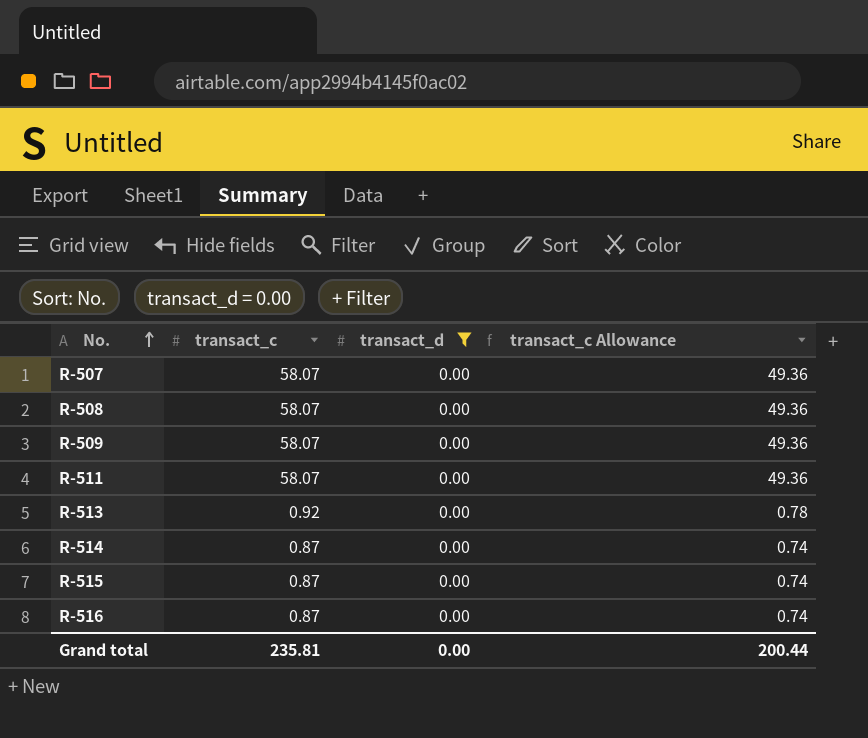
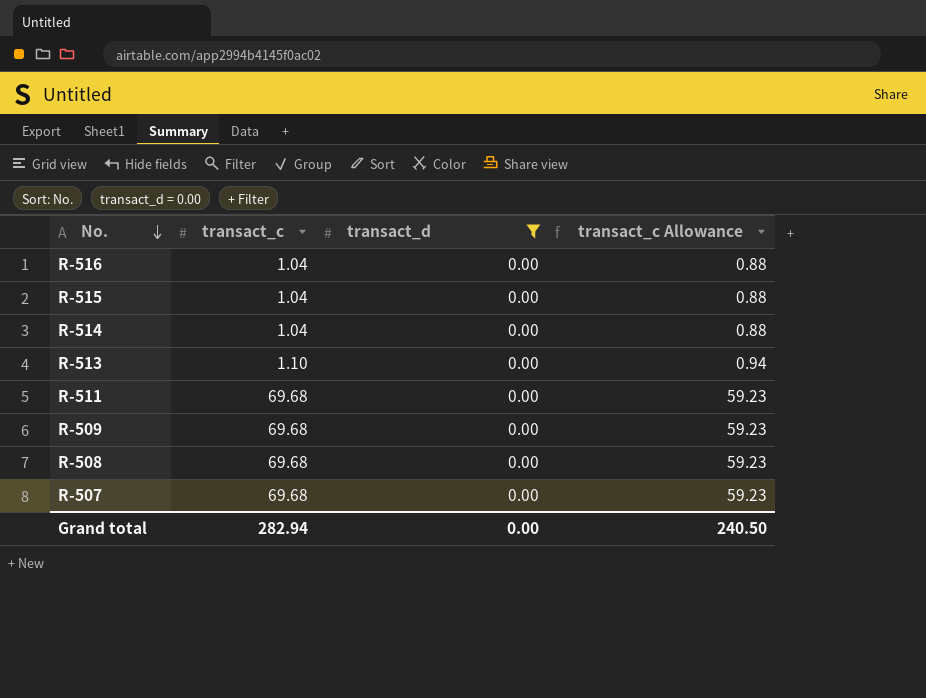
row order: No. ascending -> No. descending
R-516 | transact_c: 0.87 -> 1.04
R-516 | transact_c Allowance: 0.74 -> 0.88
R-515 | transact_c: 0.87 -> 1.04
R-515 | transact_c Allowance: 0.74 -> 0.88
R-514 | transact_c: 0.87 -> 1.04
R-514 | transact_c Allowance: 0.74 -> 0.88
R-513 | transact_c: 0.92 -> 1.10
R-513 | transact_c Allowance: 0.78 -> 0.94
R-511 | transact_c: 58.07 -> 69.68
R-511 | transact_c Allowance: 49.36 -> 59.23
R-509 | transact_c: 58.07 -> 69.68
R-509 | transact_c Allowance: 49.36 -> 59.23
R-508 | transact_c: 58.07 -> 69.68
R-508 | transact_c Allowance: 49.36 -> 59.23
R-507 | transact_c: 58.07 -> 69.68
R-507 | transact_c Allowance: 49.36 -> 59.23
Grand total | transact_c: 235.81 -> 282.94
Grand total | transact_c Allowance: 200.44 -> 240.50

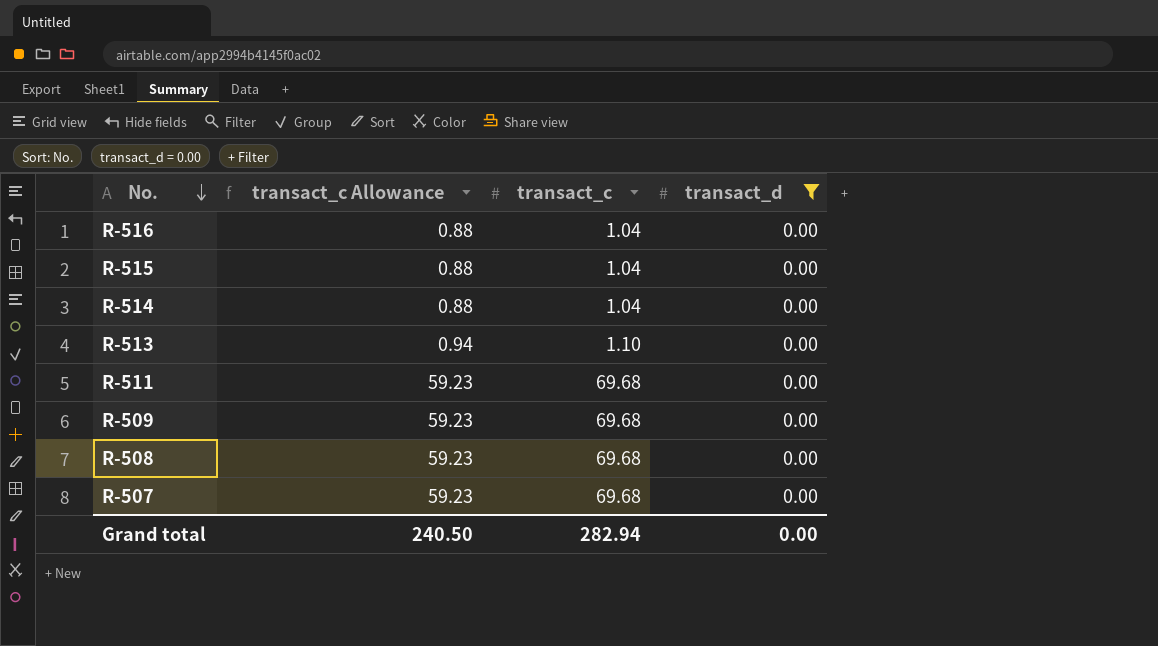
column transact_c Allowance | position: 4 -> 2

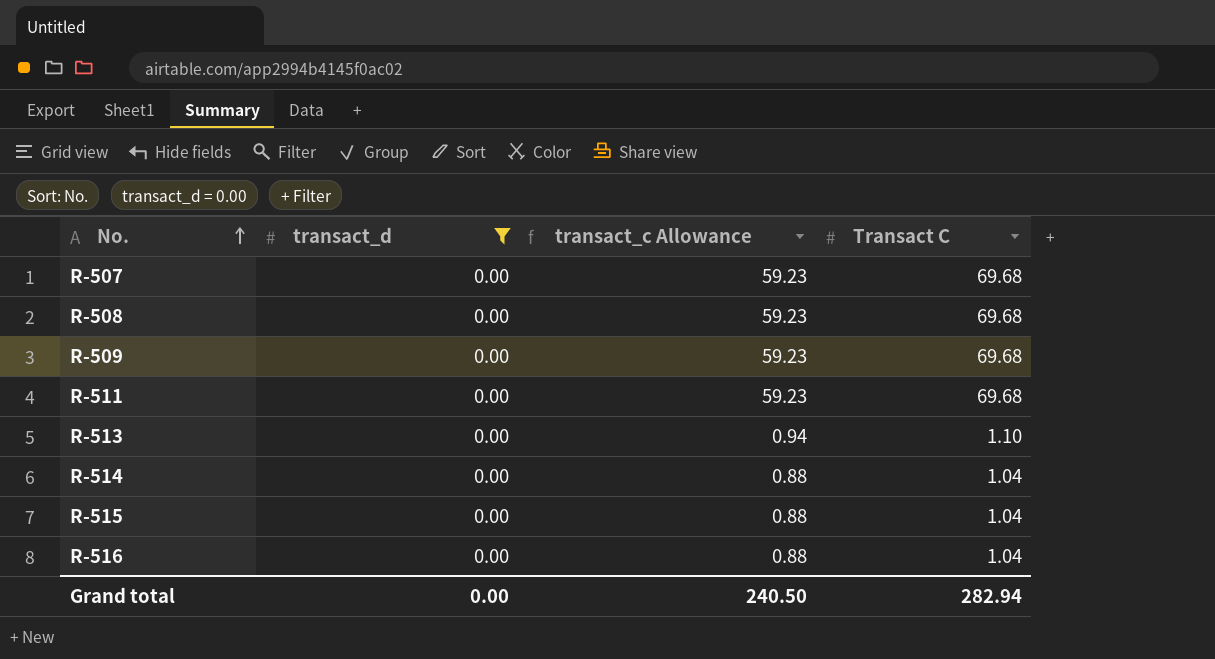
row order: No. descending -> No. ascending
column transact_d | position: 4 -> 2
column name: transact_c -> Transact C

